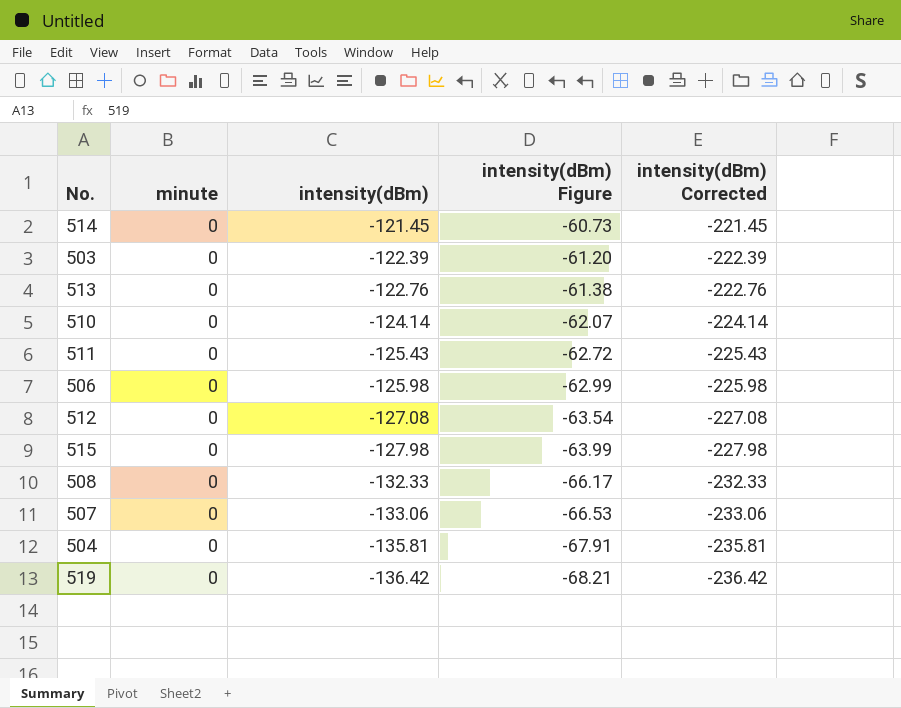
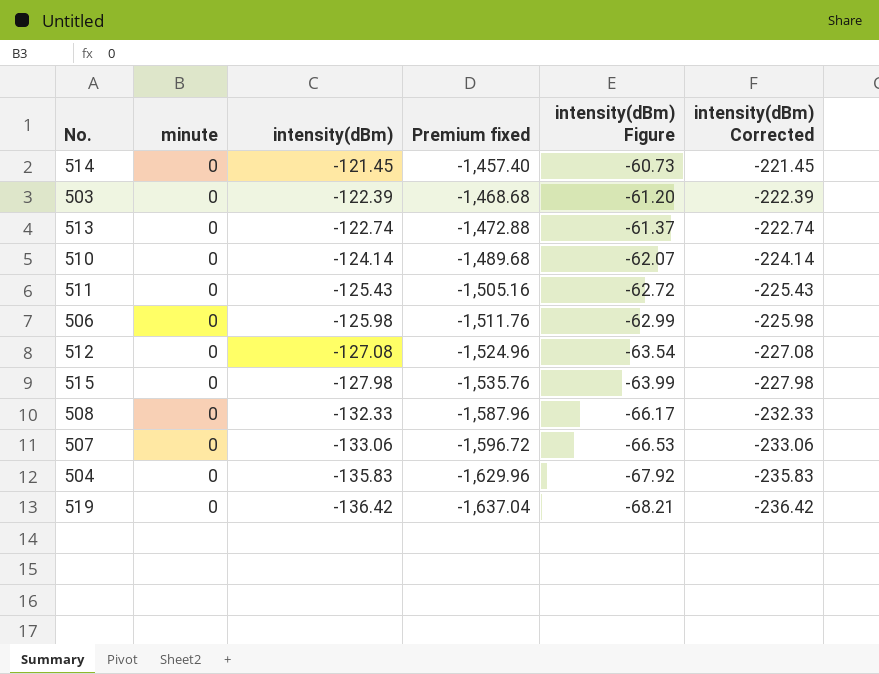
column Premium fixed | formula: none -> [intensity(dBm)] * 12
513 | intensity(dBm): -122.76 -> -122.74
513 | intensity(dBm) Figure: -61.38 -> -61.37
513 | intensity(dBm) Corrected: -222.76 -> -222.74
504 | intensity(dBm): -135.81 -> -135.83
504 | intensity(dBm) Figure: -67.91 -> -67.92
504 | intensity(dBm) Corrected: -235.81 -> -235.83

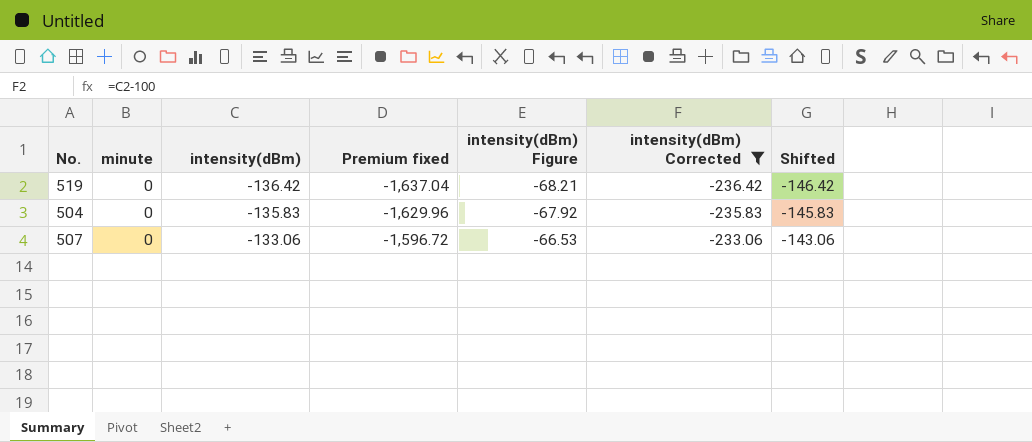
filter: none -> intensity(dBm) Corrected <= -233.06
row order: intensity(dBm) descending -> intensity(dBm) ascending
column Shifted | formula: none -> [intensity(dBm)] - 10

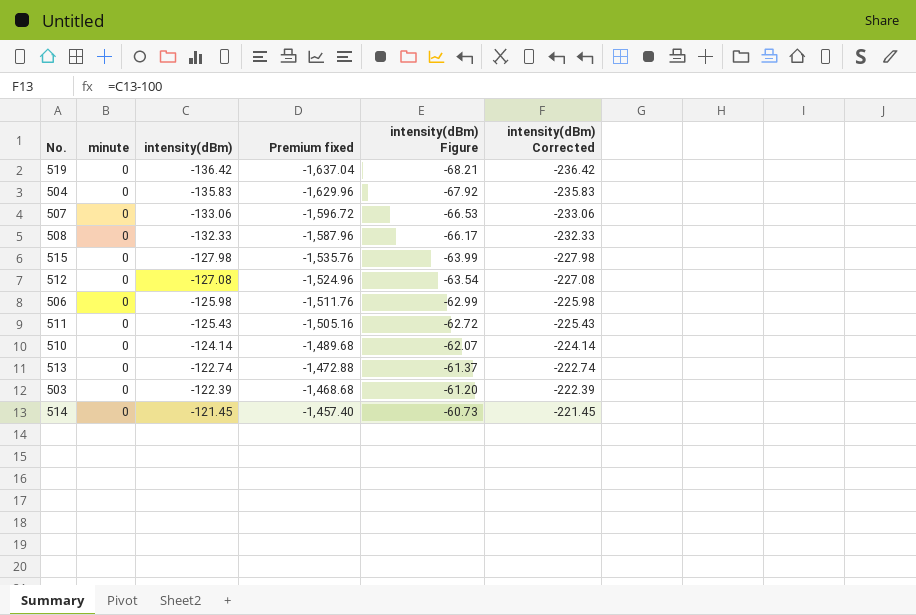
filter: intensity(dBm) Corrected <= -233.06 -> none
column Shifted | formula: [intensity(dBm)] - 10 -> none

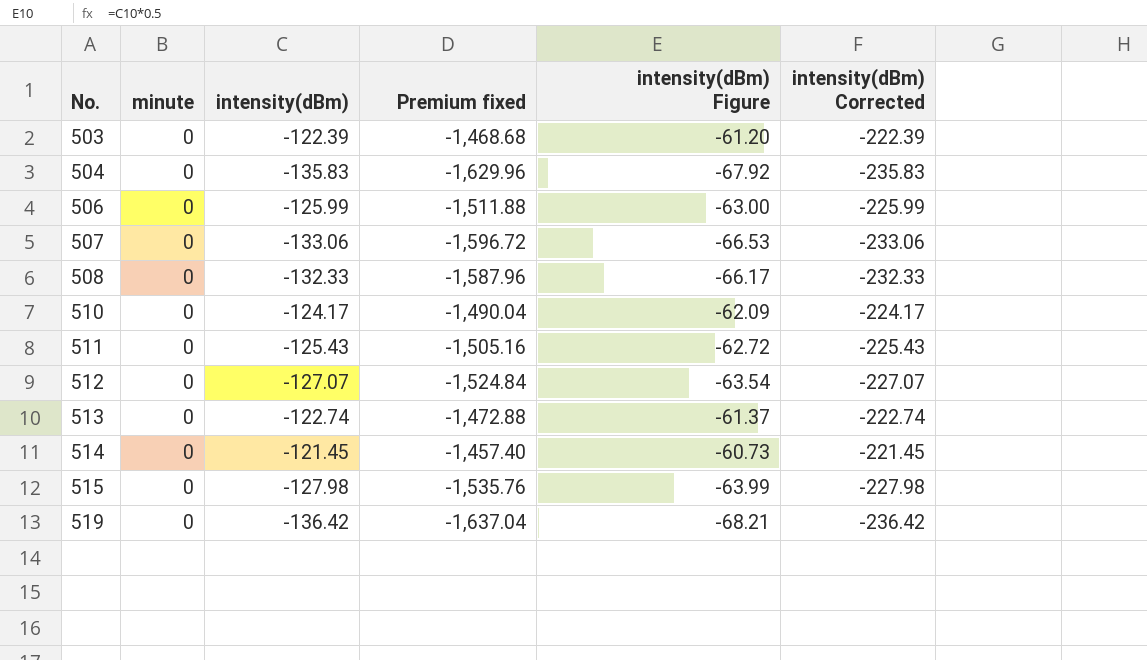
row order: intensity(dBm) ascending -> No. ascending
506 | intensity(dBm): -125.98 -> -125.99
506 | Premium fixed: -1,511.76 -> -1,511.88
506 | intensity(dBm) Figure: -62.99 -> -63.00
506 | intensity(dBm) Corrected: -225.98 -> -225.99
510 | intensity(dBm): -124.14 -> -124.17
510 | Premium fixed: -1,489.68 -> -1,490.04
510 | intensity(dBm) Figure: -62.07 -> -62.09
510 | intensity(dBm) Corrected: -224.14 -> -224.17
512 | intensity(dBm): -127.08 -> -127.07
512 | Premium fixed: -1,524.96 -> -1,524.84
512 | intensity(dBm) Corrected: -227.08 -> -227.07

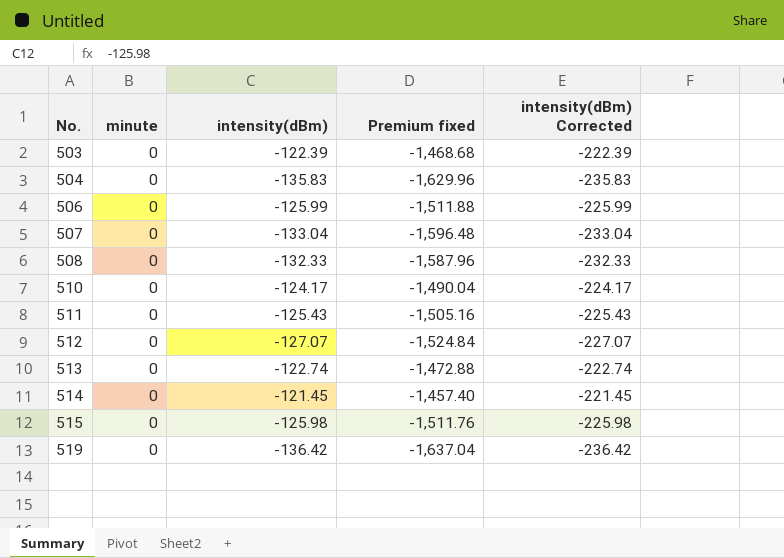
column intensity(dBm) Figure | formula: [intensity(dBm)] * 0.5 -> none
507 | intensity(dBm): -133.06 -> -133.04
507 | Premium fixed: -1,596.72 -> -1,596.48
507 | intensity(dBm) Corrected: -233.06 -> -233.04
515 | intensity(dBm): -127.98 -> -125.98
515 | Premium fixed: -1,535.76 -> -1,511.76
515 | intensity(dBm) Corrected: -227.98 -> -225.98

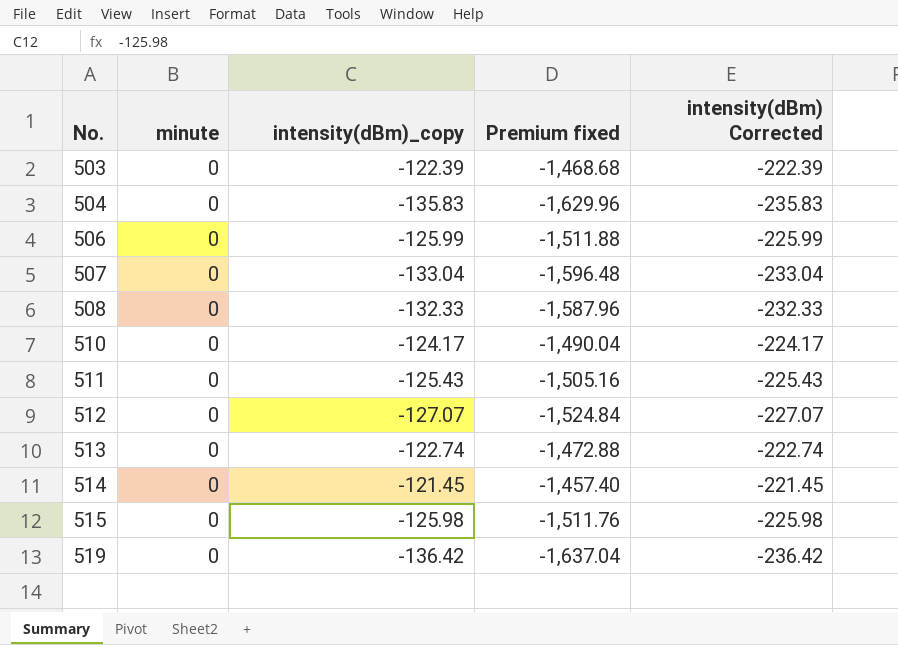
column name: intensity(dBm) -> intensity(dBm)_copy

